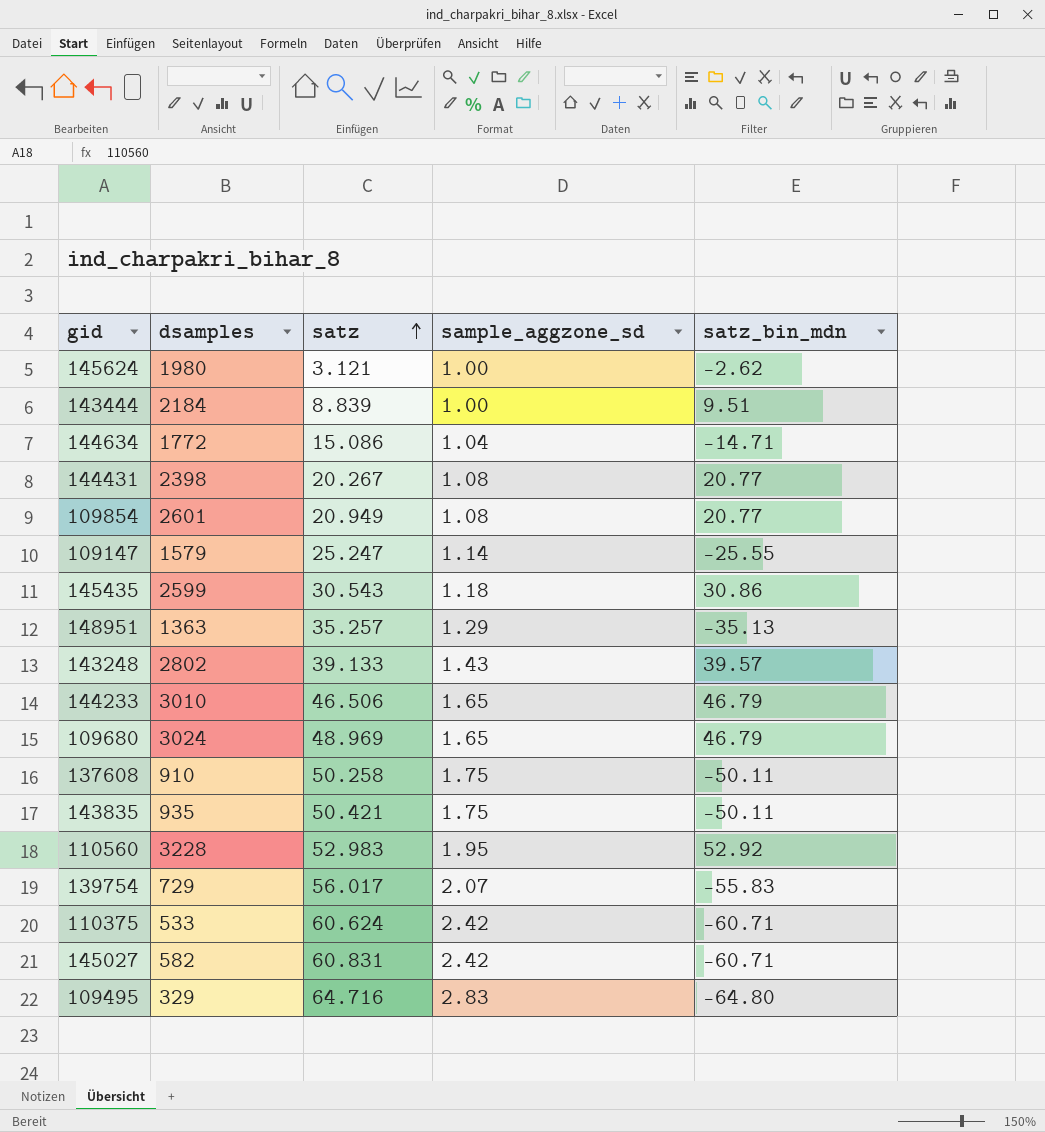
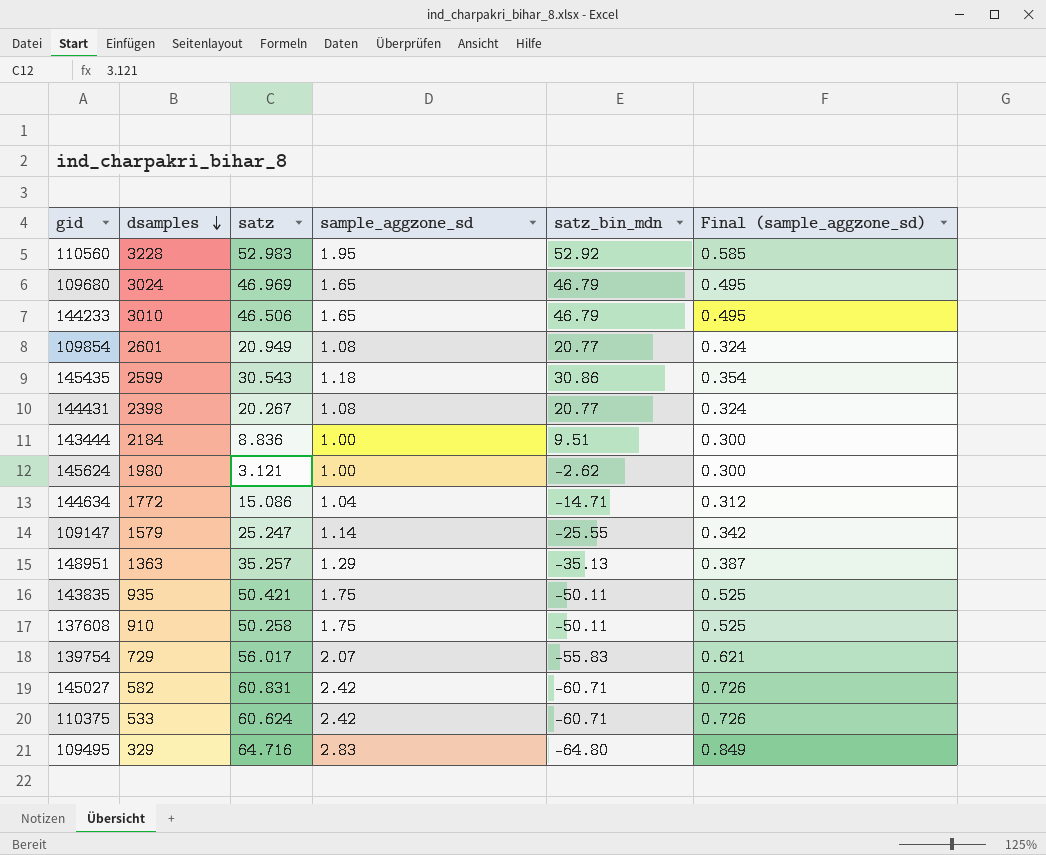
row order: satz ascending -> dsamples descending
column Final (sample_aggzone_sd) | formula: none -> [sample_aggzone_sd] * 0.3
row 143248: 2802 | 39.133 | 1.43 | 39.57 -> none
109680 | satz: 48.969 -> 46.969
143444 | satz: 8.839 -> 8.836

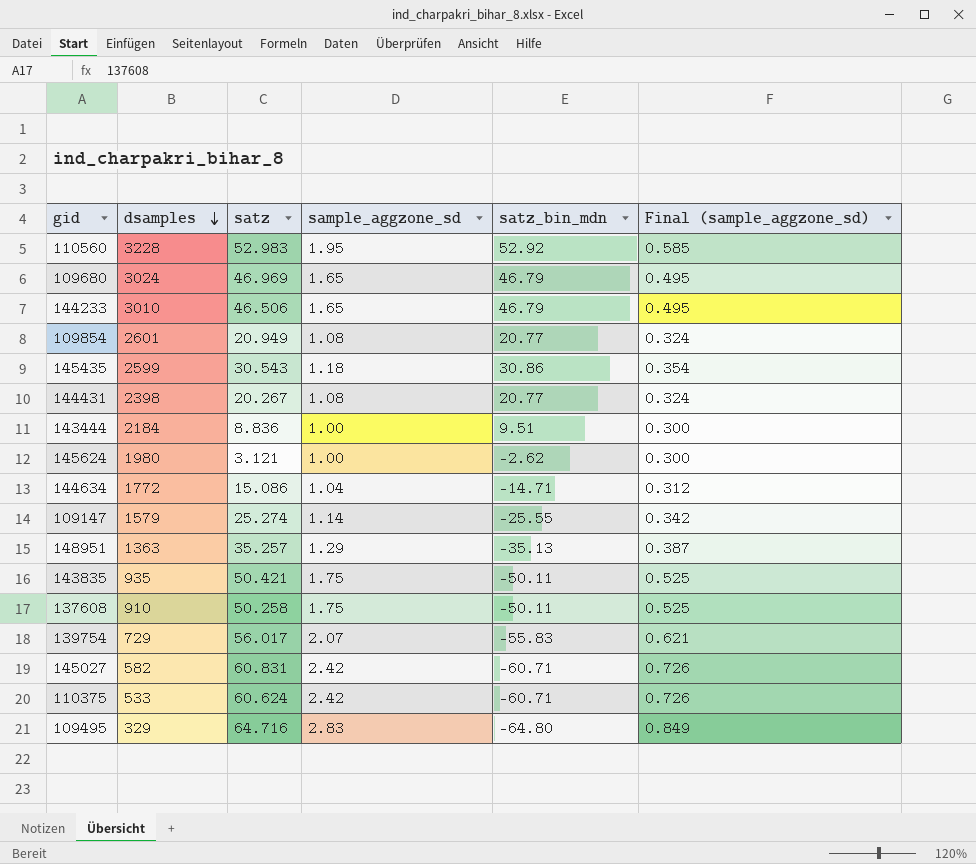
109147 | satz: 25.247 -> 25.274

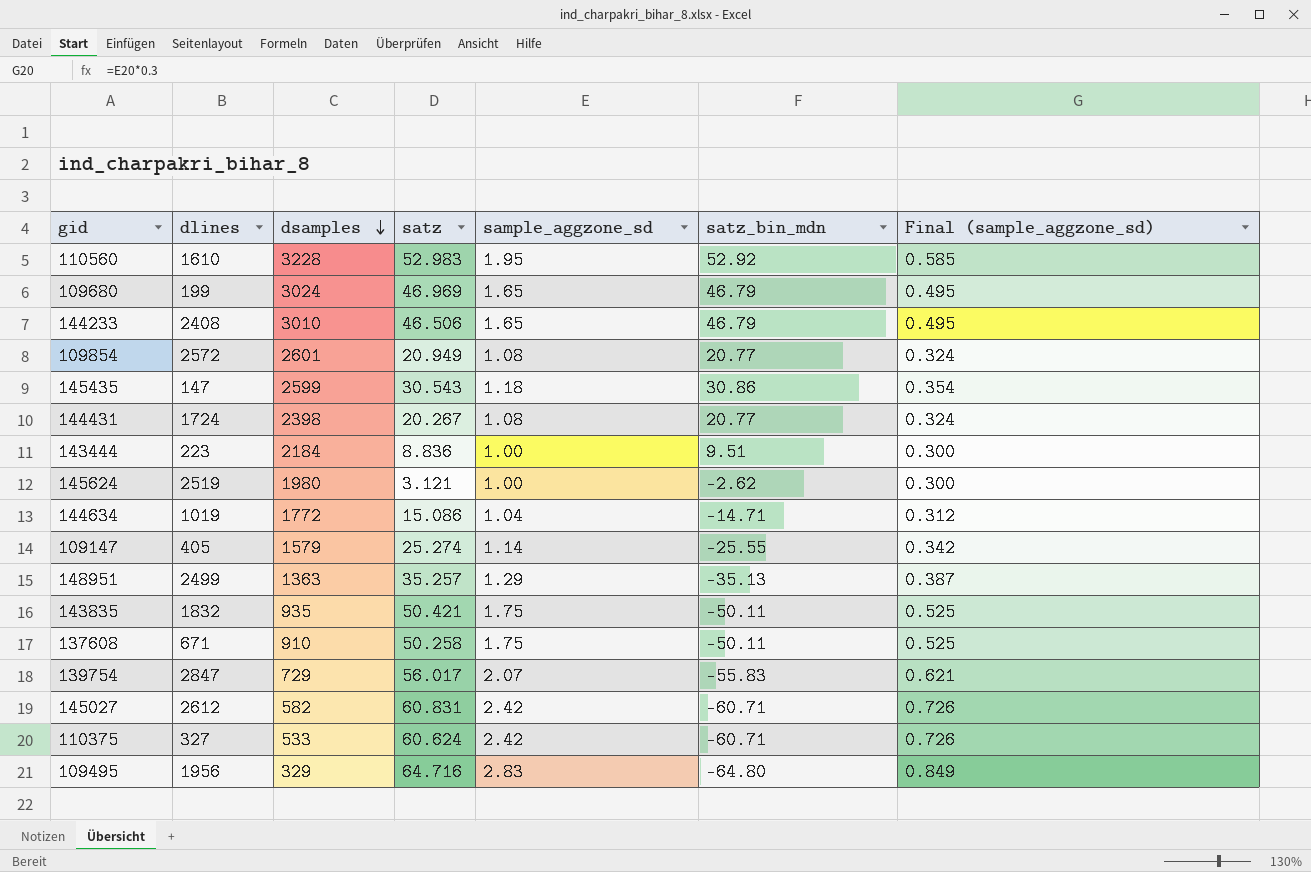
column dlines | position: none -> 2

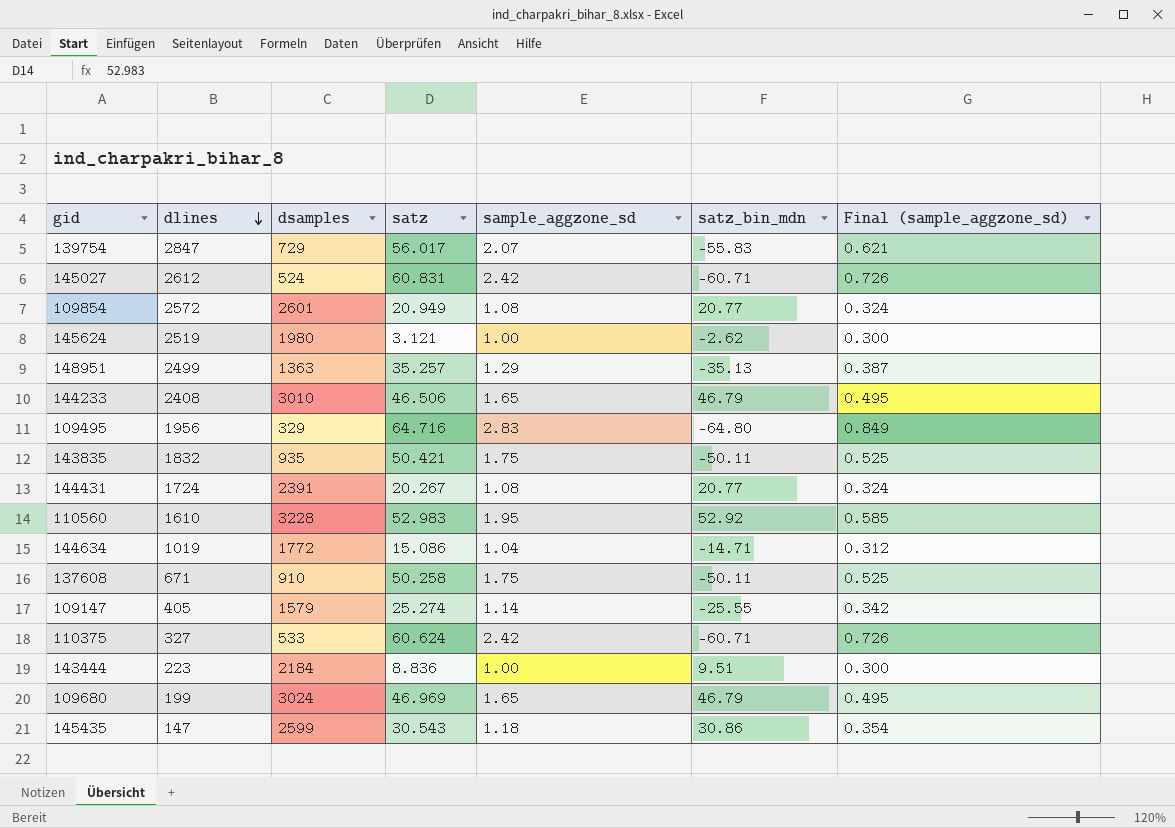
row order: dsamples descending -> dlines descending
145027 | dsamples: 582 -> 524
144431 | dsamples: 2398 -> 2391

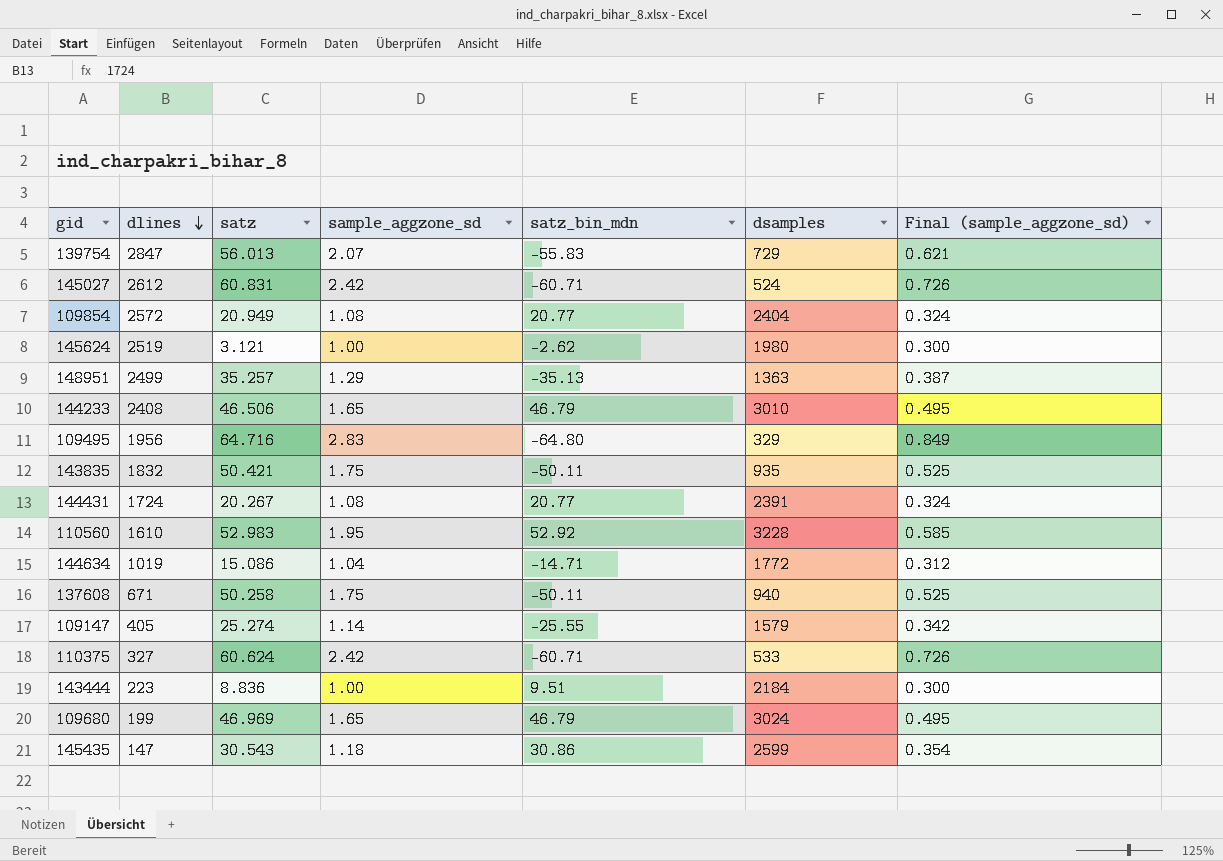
column dsamples | position: 3 -> 6
139754 | satz: 56.017 -> 56.013
109854 | dsamples: 2601 -> 2404
137608 | dsamples: 910 -> 940

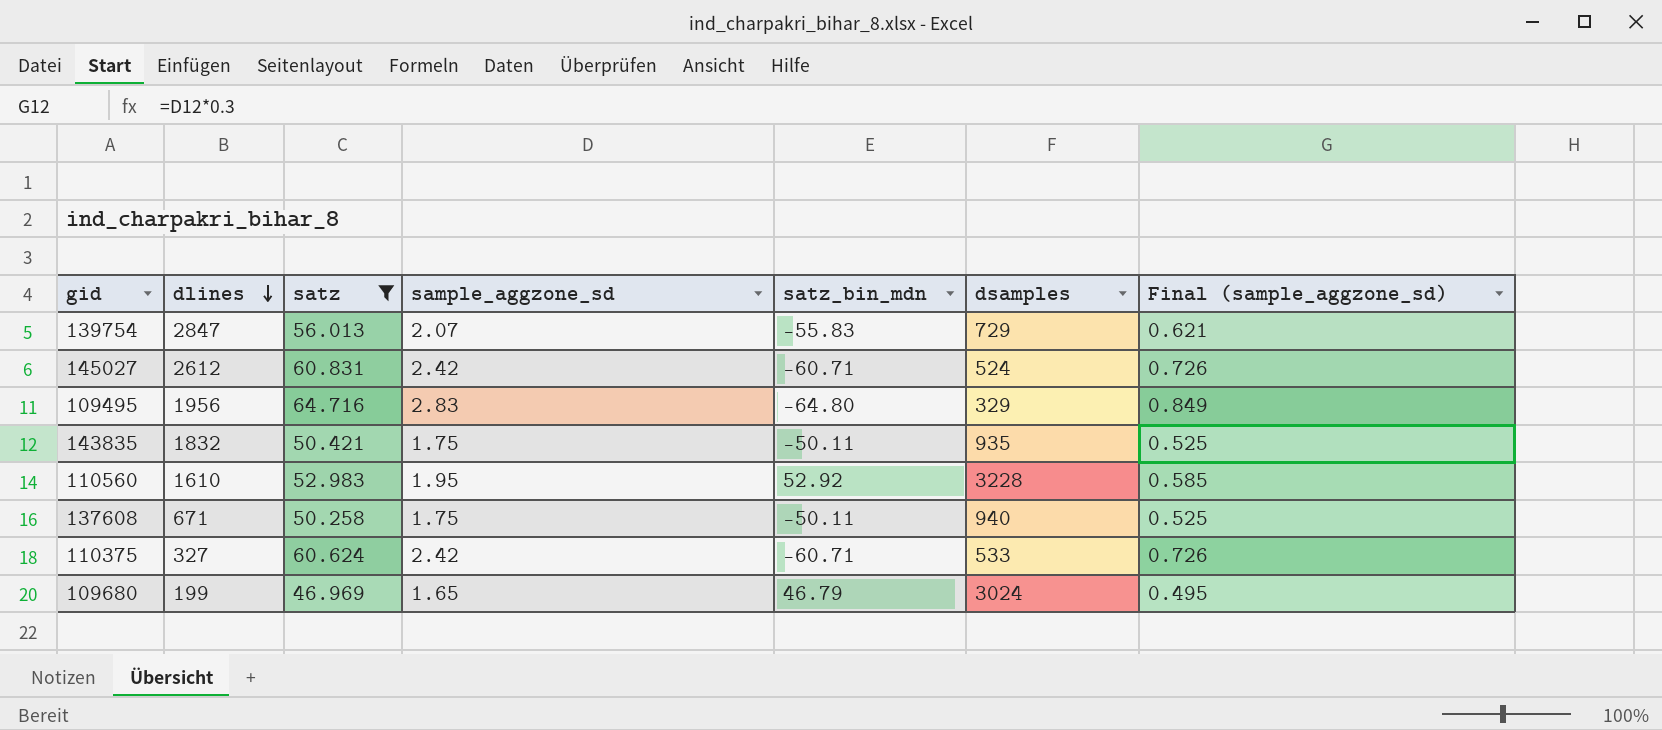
filter: none -> satz >= 46.969

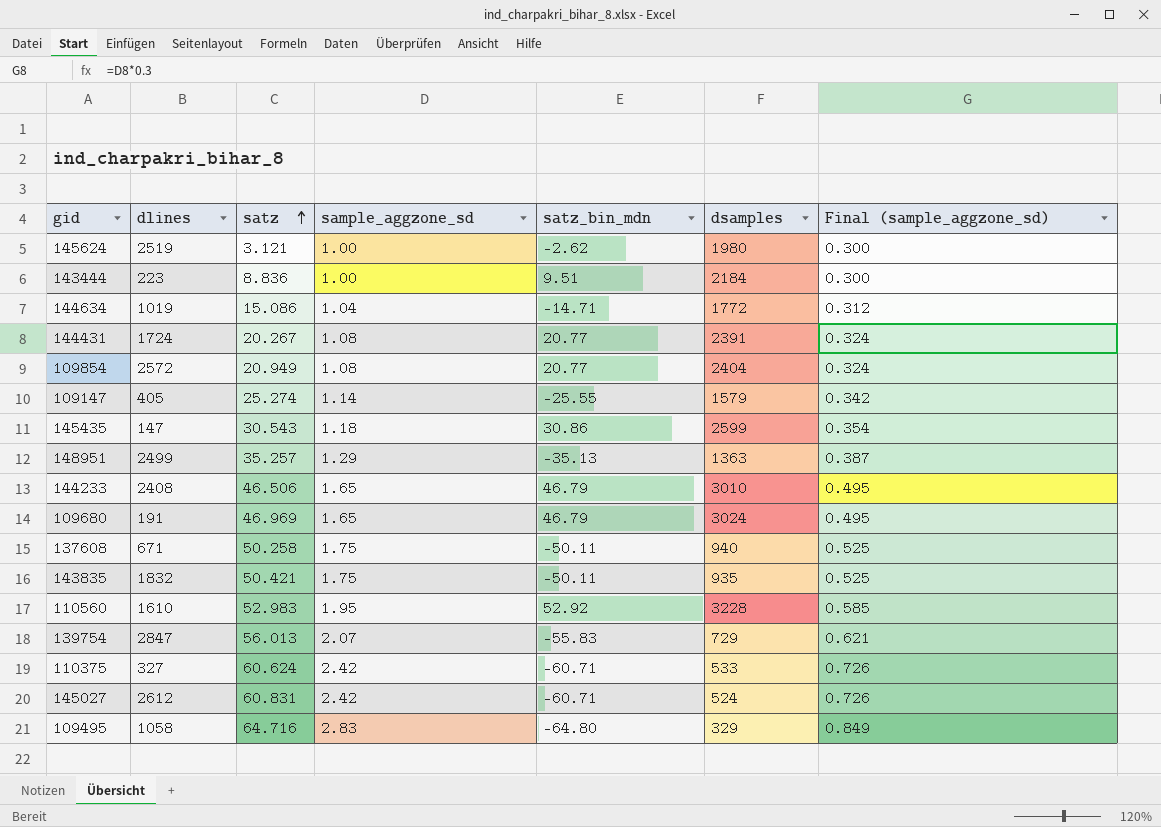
filter: satz >= 46.969 -> none
row order: dlines descending -> satz ascending
109680 | dlines: 199 -> 191
109495 | dlines: 1956 -> 1058

